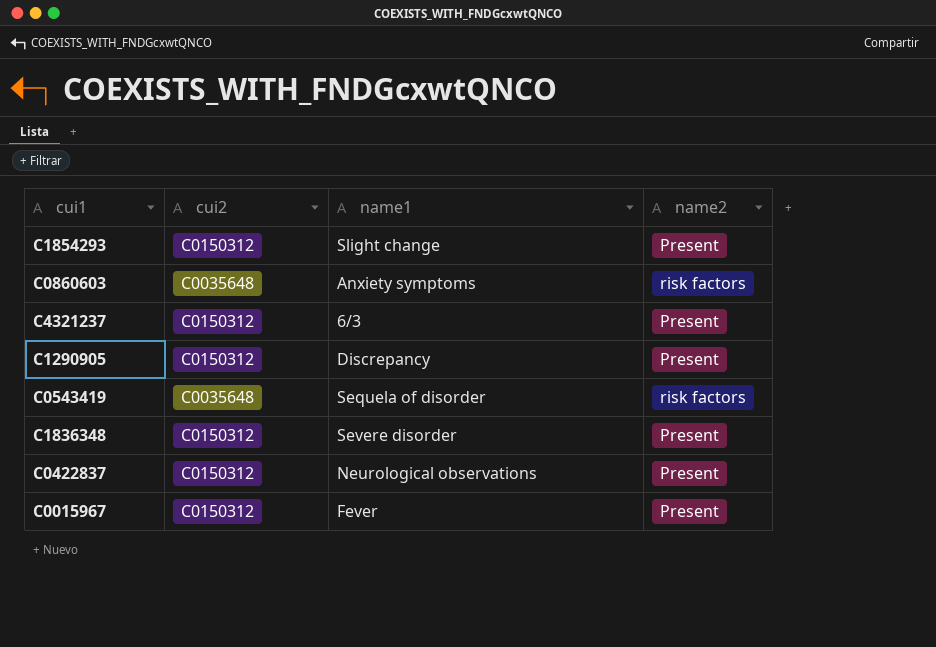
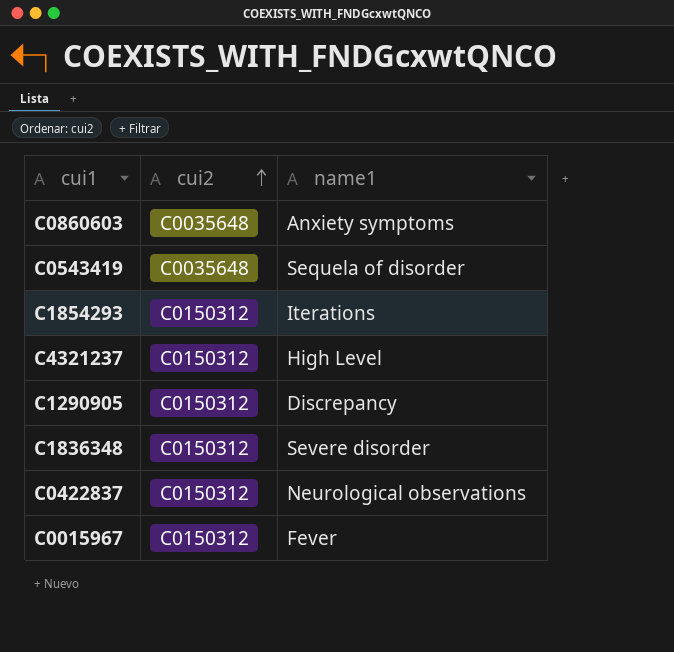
row order: none -> cui2 ascending
column name2 | position: 4 -> none
C1854293 | name1: Slight change -> Iterations
C4321237 | name1: 6/3 -> High Level

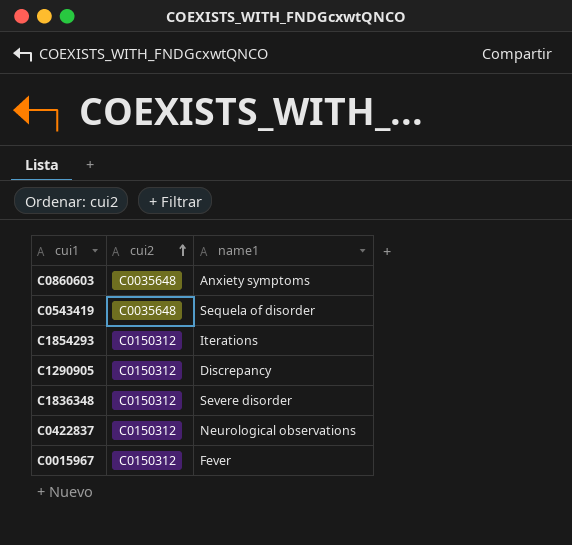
row C4321237: C0150312 | High Level -> none

